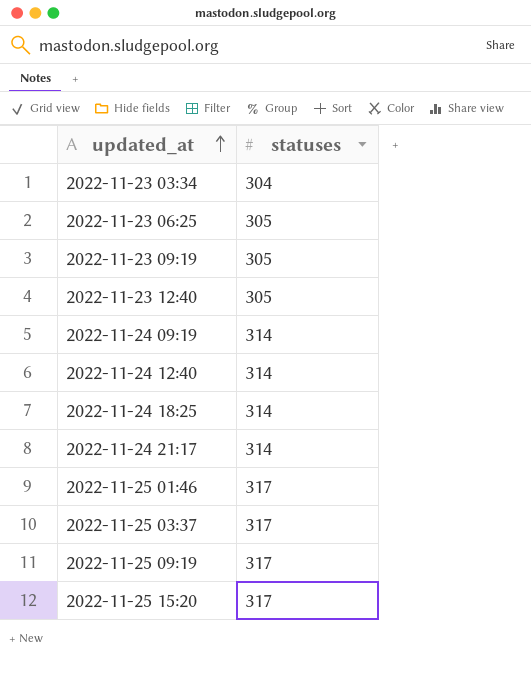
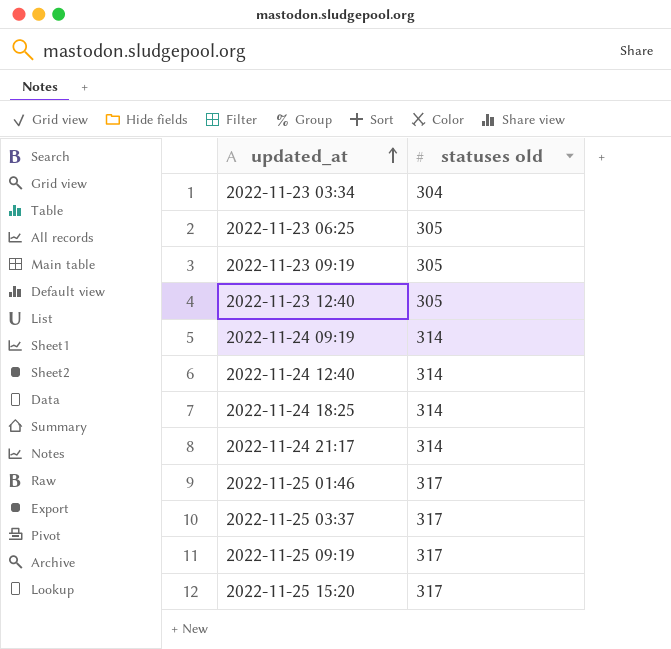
column name: statuses -> statuses old

